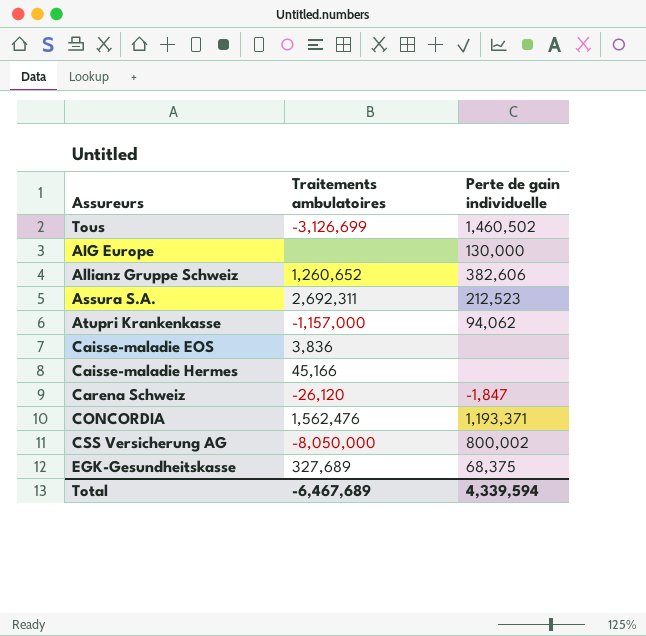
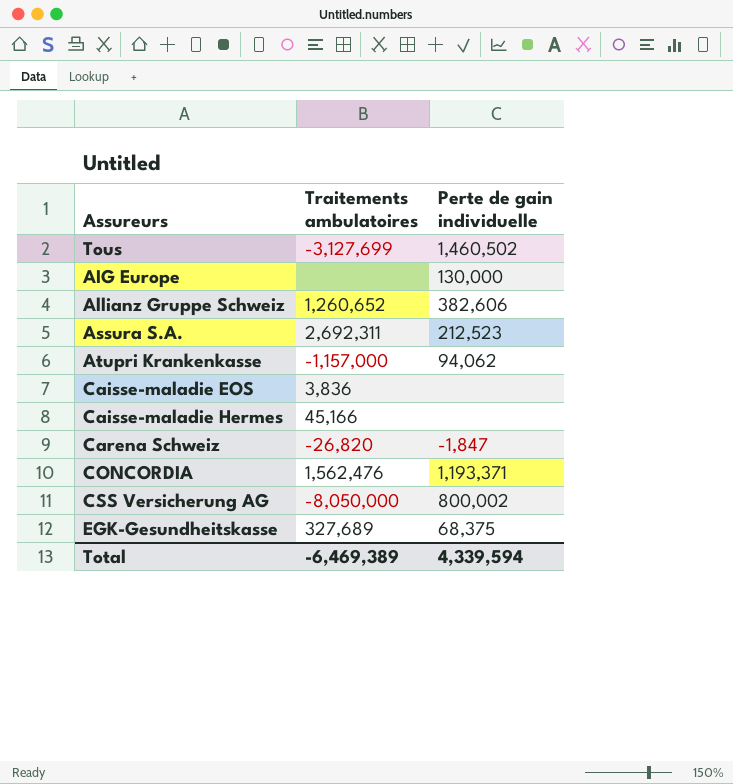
Tous | Traitements ambulatoires: -3,126,699 -> -3,127,699
Carena Schweiz | Traitements ambulatoires: -26,120 -> -26,820
Total | Traitements ambulatoires: -6,467,689 -> -6,469,389

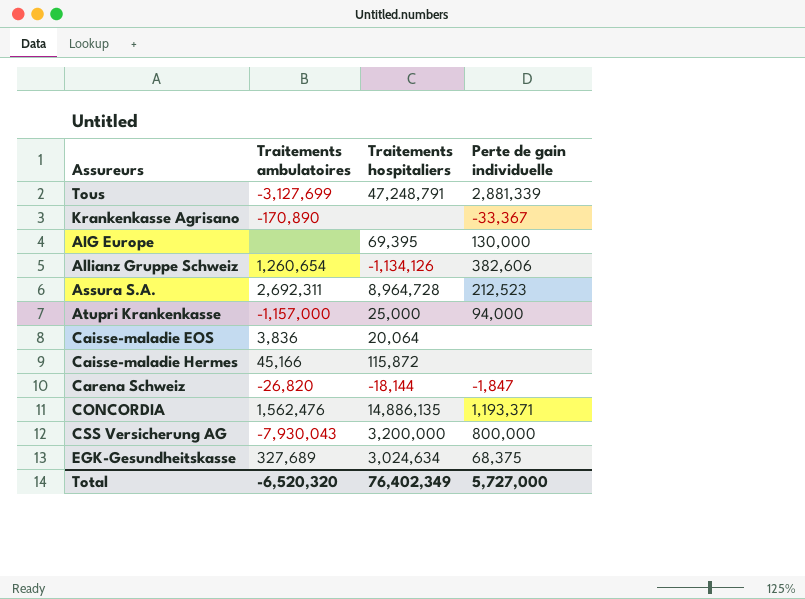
column Traitements hospitaliers | position: none -> 3
Tous | Perte de gain individuelle: 1,460,502 -> 2,881,339
row Krankenkasse Agrisano: none -> -170,890 | none | -33,367
Allianz Gruppe Schweiz | Traitements ambulatoires: 1,260,652 -> 1,260,654
Atupri Krankenkasse | Perte de gain individuelle: 94,062 -> 94,000
CSS Versicherung AG | Traitements ambulatoires: -8,050,000 -> -7,930,043
CSS Versicherung AG | Perte de gain individuelle: 800,002 -> 800,000
Total | Traitements ambulatoires: -6,469,389 -> -6,520,320
Total | Perte de gain individuelle: 4,339,594 -> 5,727,000

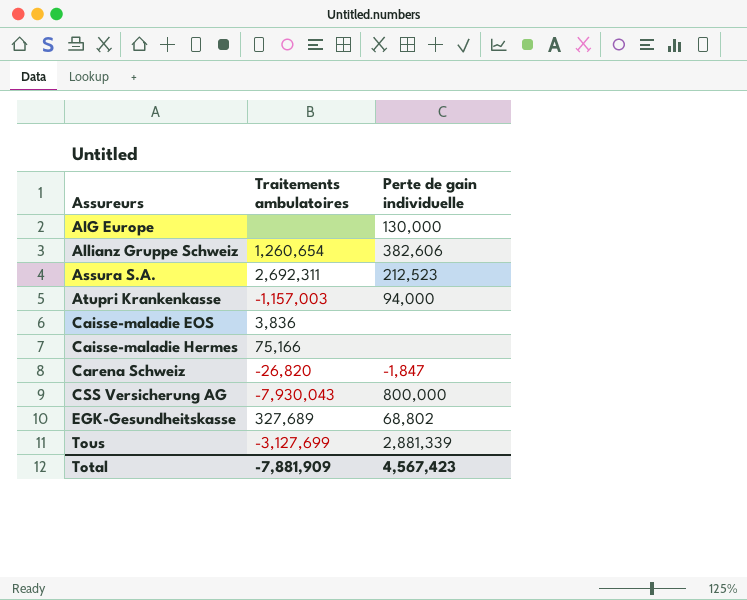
row order: none -> Assureurs ascending
column Traitements hospitaliers | position: 3 -> none
row Krankenkasse Agrisano: -170,890 | none | -33,367 -> none
row CONCORDIA: 1,562,476 | 14,886,135 | 1,193,371 -> none
Atupri Krankenkasse | Traitements ambulatoires: -1,157,000 -> -1,157,003
Caisse-maladie Hermes | Traitements ambulatoires: 45,166 -> 75,166
EGK-Gesundheitskasse | Perte de gain individuelle: 68,375 -> 68,802
Total | Traitements ambulatoires: -6,520,320 -> -7,881,909
Total | Perte de gain individuelle: 5,727,000 -> 4,567,423

